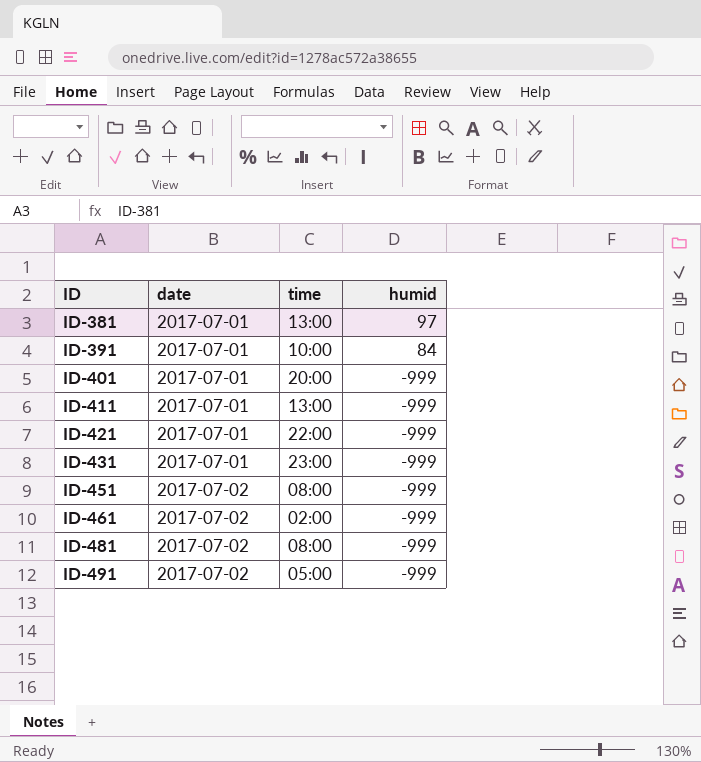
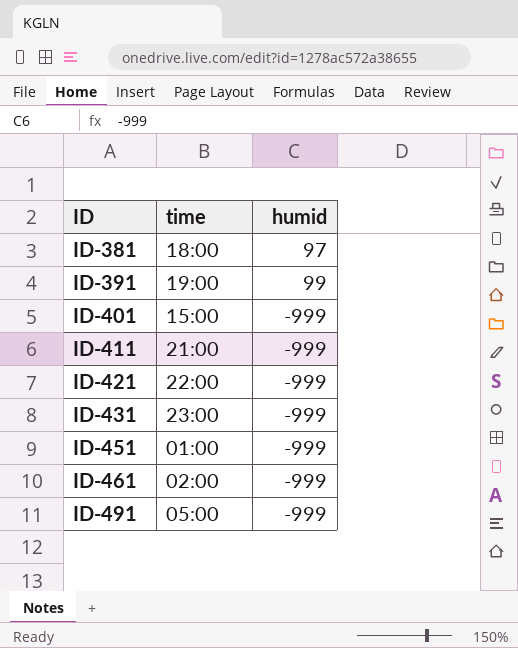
column date | position: 2 -> none
row ID-481: 2017-07-02 | 08:00 | -999 -> none
ID-381 | time: 13:00 -> 18:00
ID-391 | time: 10:00 -> 19:00
ID-391 | humid: 84 -> 99
ID-401 | time: 20:00 -> 15:00
ID-411 | time: 13:00 -> 21:00
ID-451 | time: 08:00 -> 01:00

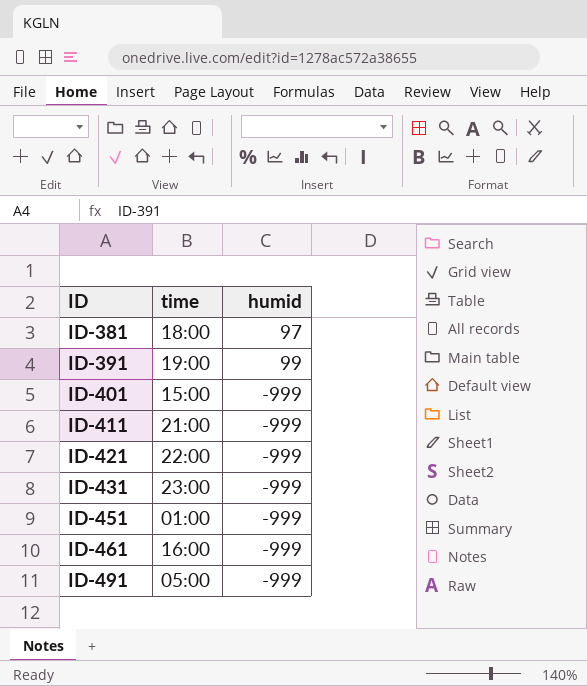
ID-461 | time: 02:00 -> 16:00

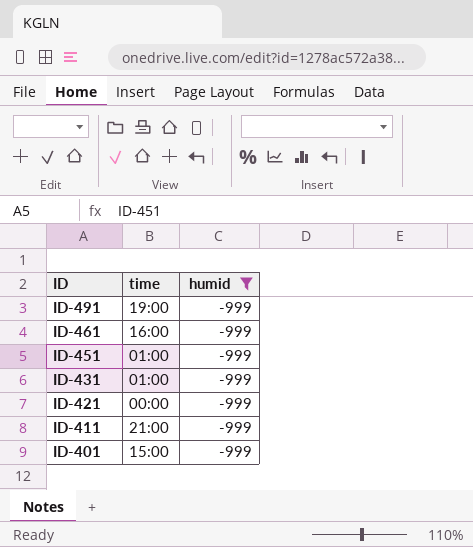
filter: none -> humid = -999
row order: ID ascending -> ID descending
ID-491 | time: 05:00 -> 19:00
ID-431 | time: 23:00 -> 01:00
ID-421 | time: 22:00 -> 00:00

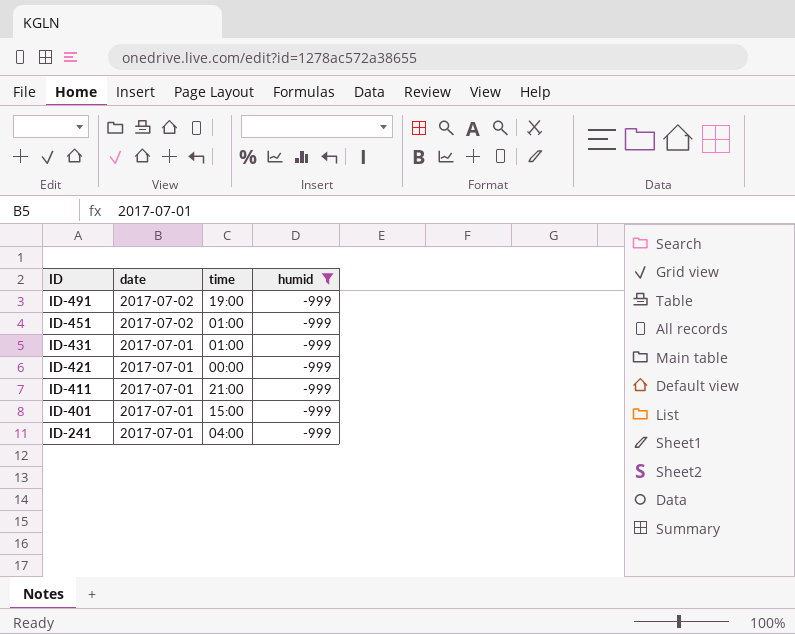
column date | position: none -> 2
row ID-461: 16:00 | -999 -> none
row ID-241: none -> 2017-07-01 | 04:00 | -999

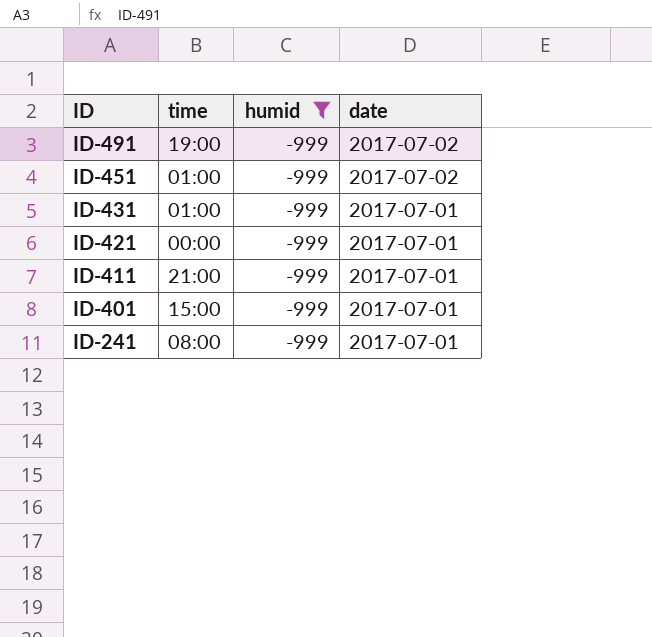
column date | position: 2 -> 4
ID-241 | time: 04:00 -> 08:00

